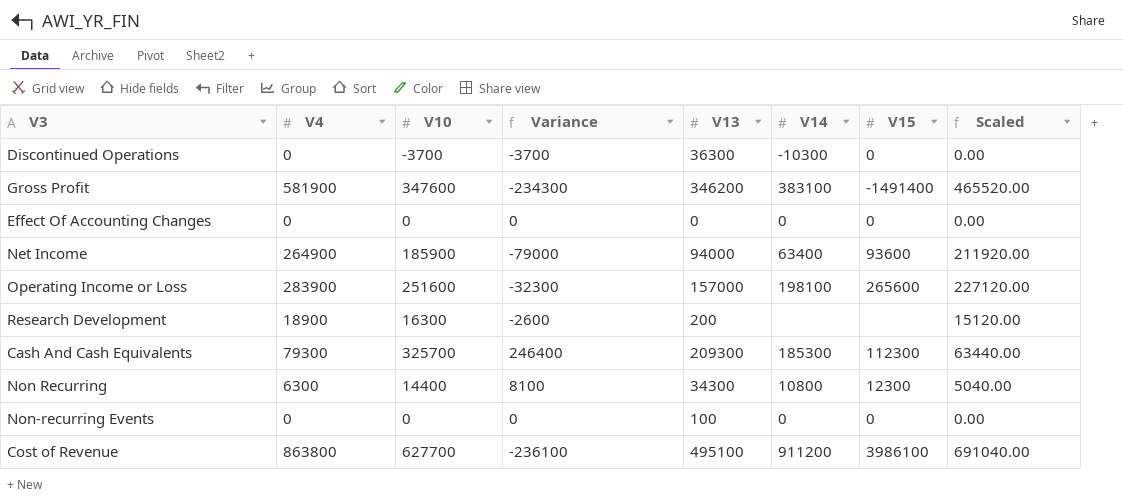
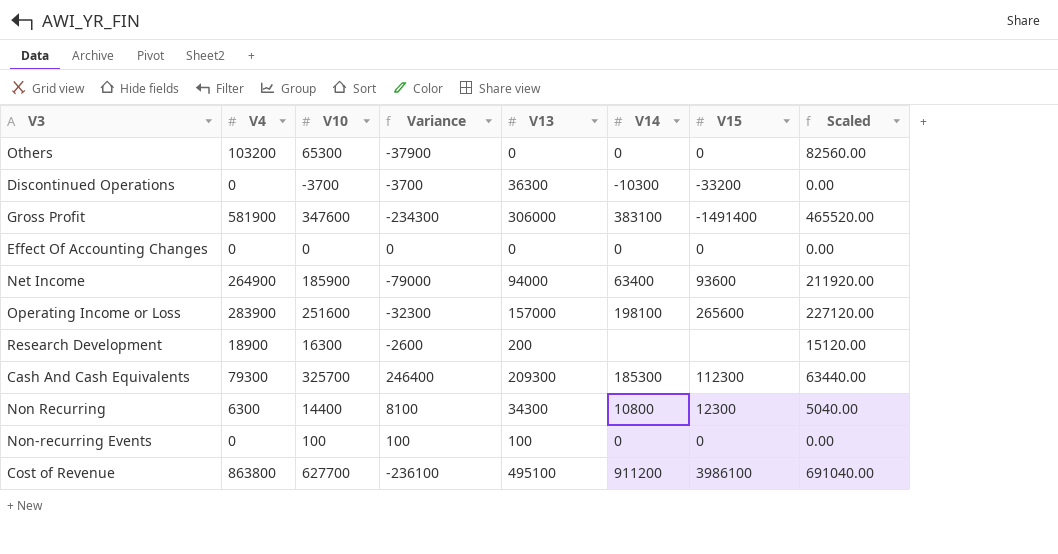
row Others: none -> 103200 | 65300 | -37900 | 0 | 0 | 0 | 82560.00
Discontinued Operations | V15: 0 -> -33200
Gross Profit | V13: 346200 -> 306000
Non-recurring Events | V10: 0 -> 100
Non-recurring Events | Variance: 0 -> 100

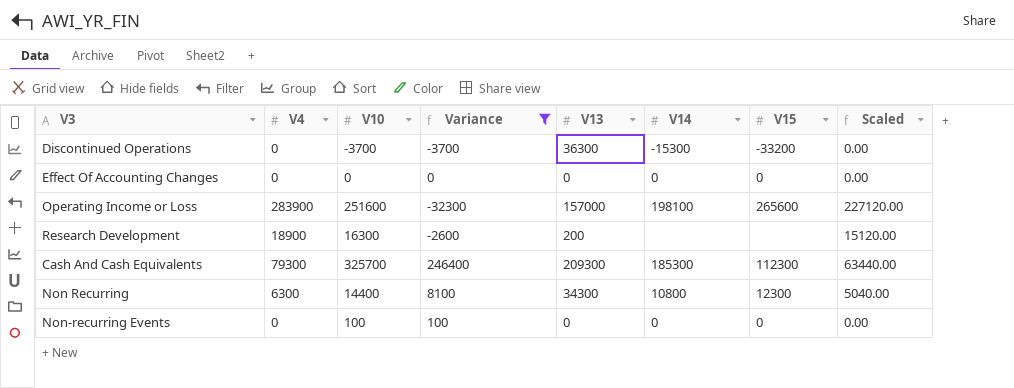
filter: none -> Variance >= -32300
Discontinued Operations | V14: -10300 -> -15300
Non-recurring Events | V13: 100 -> 0

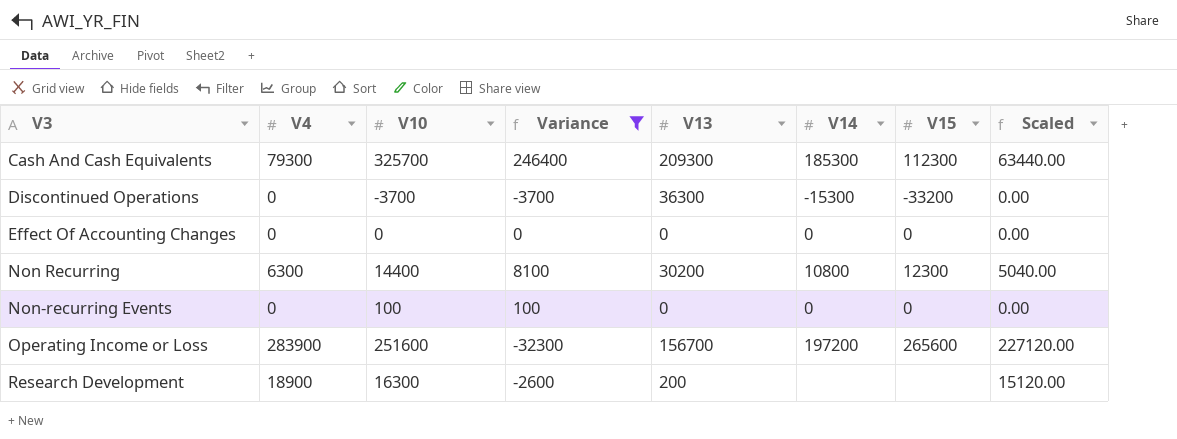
row order: none -> V3 ascending
Non Recurring | V13: 34300 -> 30200
Operating Income or Loss | V13: 157000 -> 156700
Operating Income or Loss | V14: 198100 -> 197200

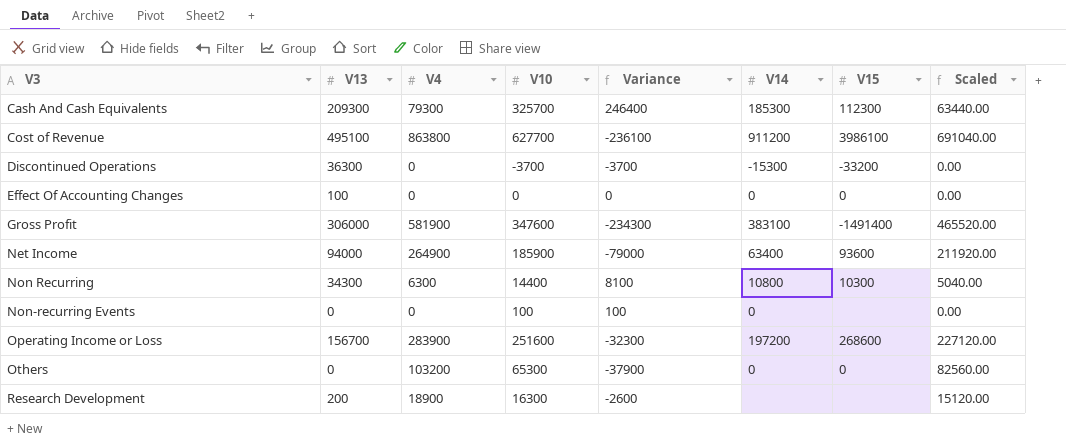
filter: Variance >= -32300 -> none
column V13 | position: 5 -> 2
Effect Of Accounting Changes | V13: 0 -> 100
Non Recurring | V13: 30200 -> 34300
Non Recurring | V15: 12300 -> 10300
Non-recurring Events | V15: 0 -> none
Operating Income or Loss | V15: 265600 -> 268600

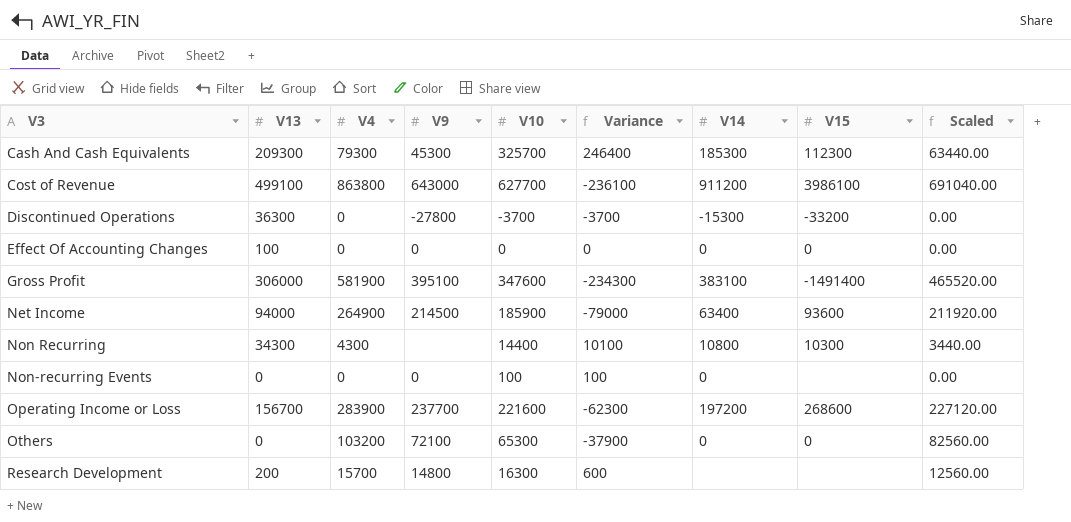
column V9 | position: none -> 4
Cost of Revenue | V13: 495100 -> 499100
Non Recurring | V4: 6300 -> 4300
Non Recurring | Variance: 8100 -> 10100
Non Recurring | Scaled: 5040.00 -> 3440.00
Operating Income or Loss | V10: 251600 -> 221600
Operating Income or Loss | Variance: -32300 -> -62300
Research Development | V4: 18900 -> 15700
Research Development | Variance: -2600 -> 600
Research Development | Scaled: 15120.00 -> 12560.00

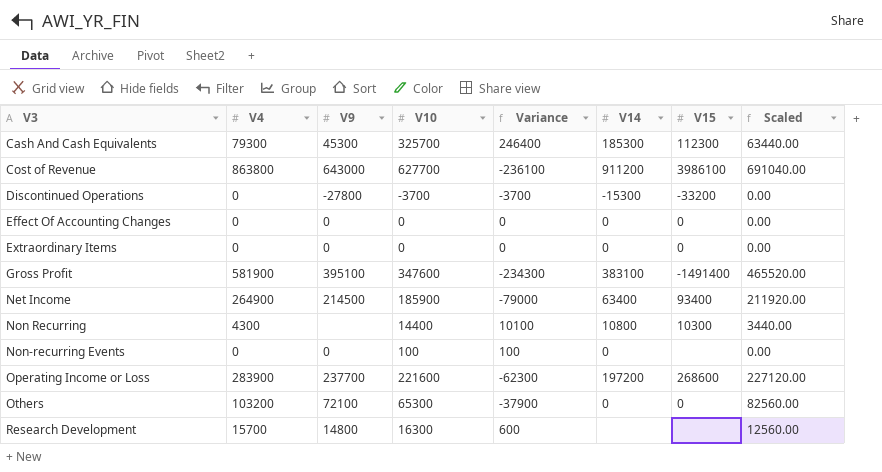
column V13 | position: 2 -> none
row Extraordinary Items: none -> 0 | 0 | 0 | 0 | 0 | 0 | 0.00
Net Income | V15: 93600 -> 93400

